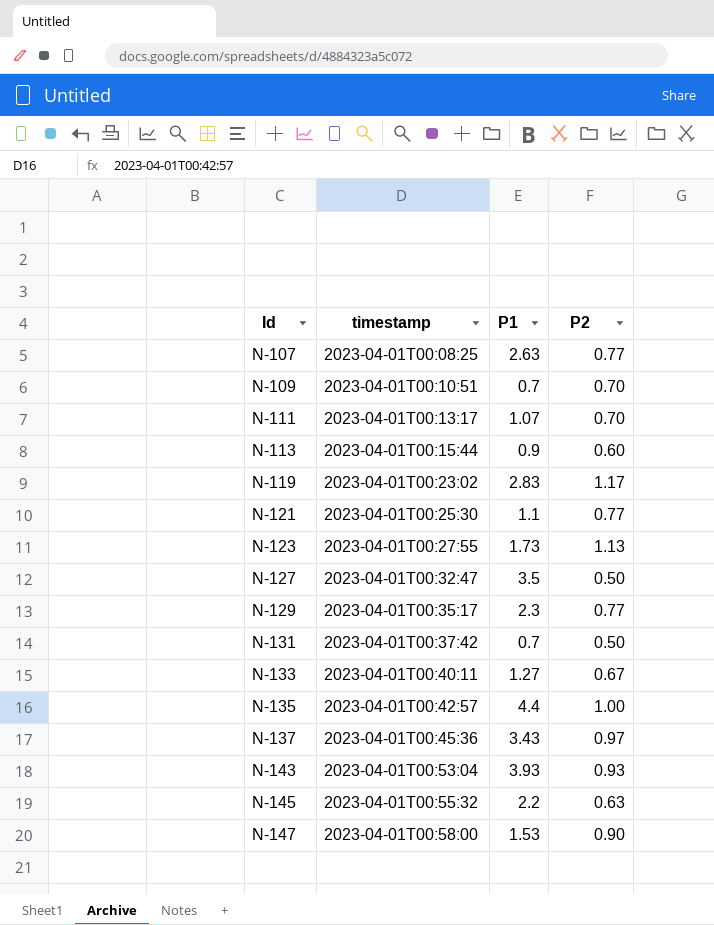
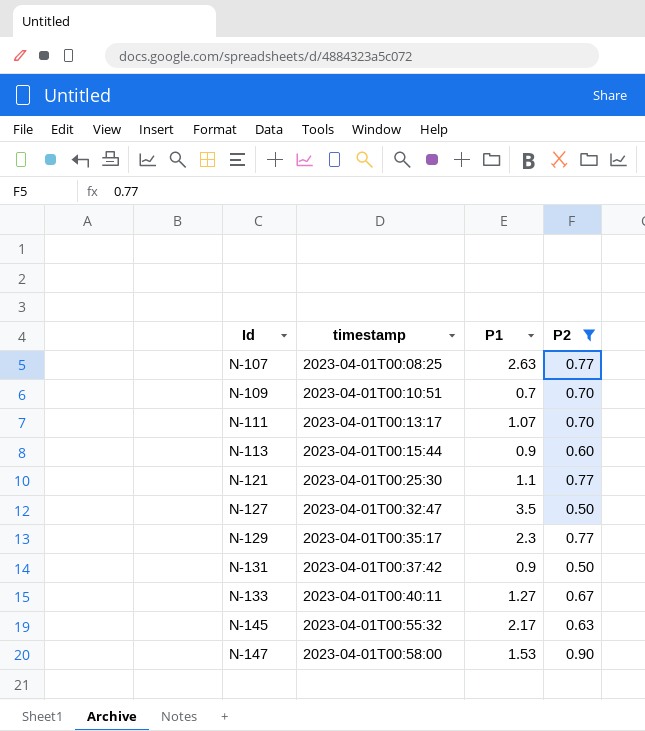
filter: none -> P2 <= 0.90
N-131 | P1: 0.7 -> 0.9
N-145 | P1: 2.2 -> 2.17

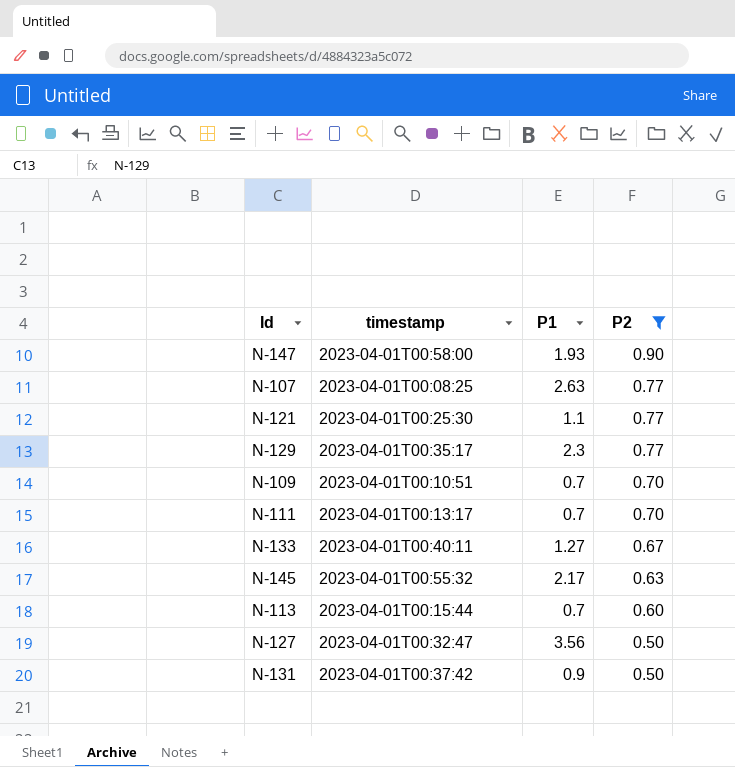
row order: Id ascending -> P2 descending
N-147 | P1: 1.53 -> 1.93
N-111 | P1: 1.07 -> 0.7
N-113 | P1: 0.9 -> 0.7
N-127 | P1: 3.5 -> 3.56

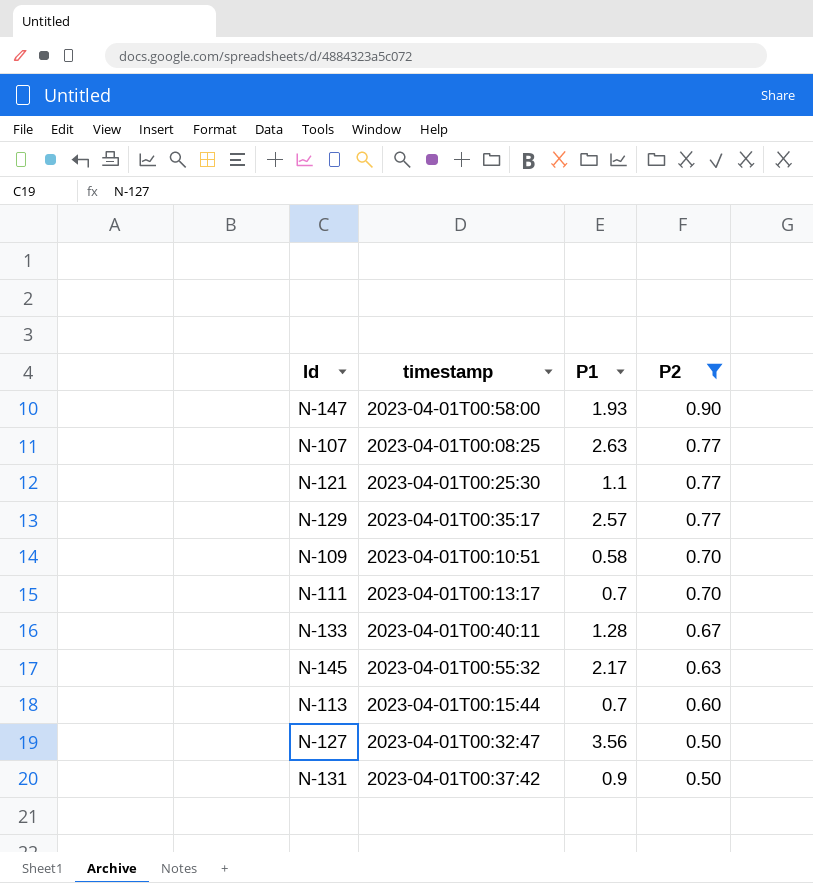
N-129 | P1: 2.3 -> 2.57
N-109 | P1: 0.7 -> 0.58
N-133 | P1: 1.27 -> 1.28

